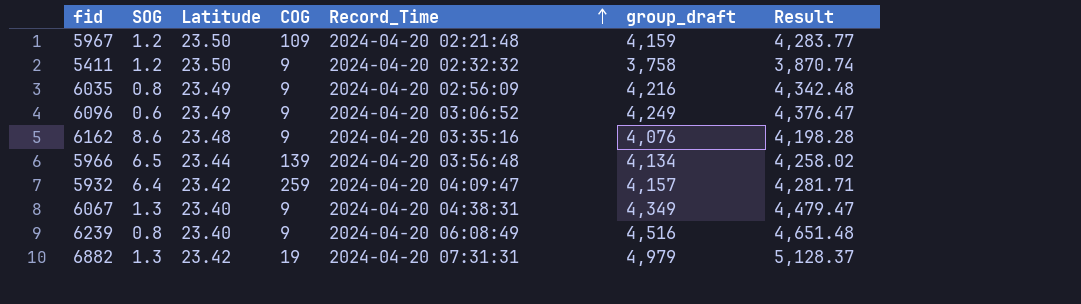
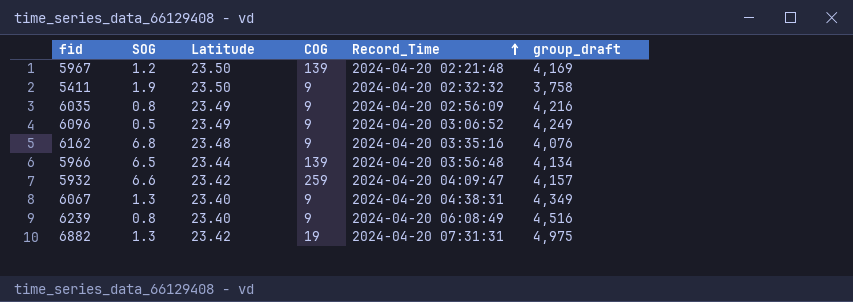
column Result | formula: [group_draft] * 1.03 -> none
5967 | COG: 109 -> 139
5967 | group_draft: 4,159 -> 4,169
5411 | SOG: 1.2 -> 1.9
6096 | SOG: 0.6 -> 0.5
6162 | SOG: 8.6 -> 6.8
5932 | SOG: 6.4 -> 6.6
6882 | group_draft: 4,979 -> 4,975

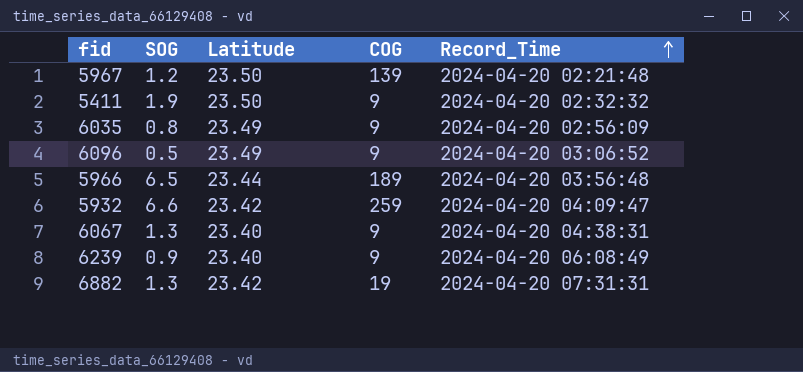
column group_draft | position: 6 -> none
row 6162: 6.8 | 23.48 | 9 | 2024-04-20 03:35:16 | 4,076 -> none
5966 | COG: 139 -> 189
6239 | SOG: 0.8 -> 0.9

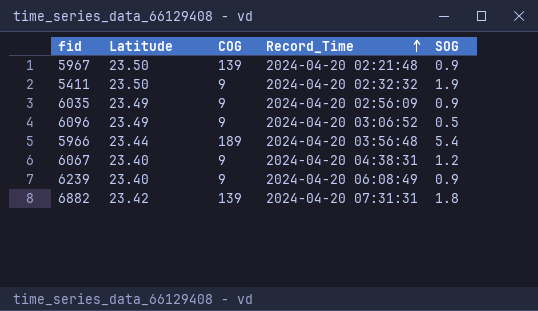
column SOG | position: 2 -> 5
row 5932: 6.6 | 23.42 | 259 | 2024-04-20 04:09:47 -> none
5967 | SOG: 1.2 -> 0.9
6035 | SOG: 0.8 -> 0.9
5966 | SOG: 6.5 -> 5.4
6067 | SOG: 1.3 -> 1.2
6882 | COG: 19 -> 139
6882 | SOG: 1.3 -> 1.8

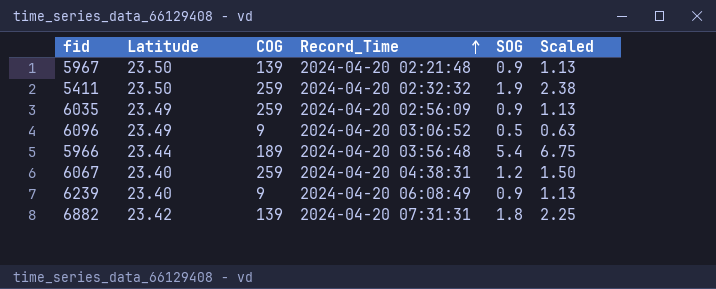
column Scaled | formula: none -> [SOG] * 1.25
5411 | COG: 9 -> 259
6035 | COG: 9 -> 259
6067 | COG: 9 -> 259

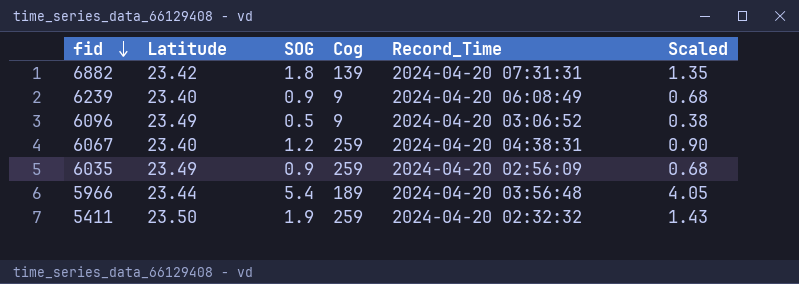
row order: Record_Time ascending -> fid descending
column SOG | position: 5 -> 3
column name: COG -> Cog
column Scaled | formula: [SOG] * 1.25 -> [SOG] * 0.75
row 5967: 23.50 | 139 | 2024-04-20 02:21:48 | 0.9 | 1.13 -> none

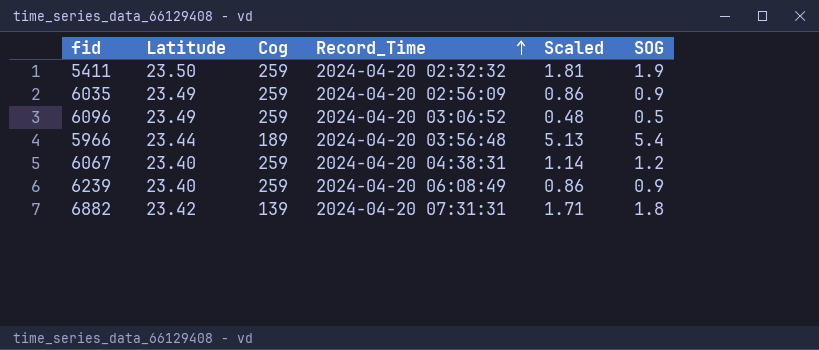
row order: fid descending -> Record_Time ascending
column Scaled | formula: [SOG] * 0.75 -> [SOG] * 0.95
column SOG | position: 3 -> 6
6096 | Cog: 9 -> 259
6239 | Cog: 9 -> 259

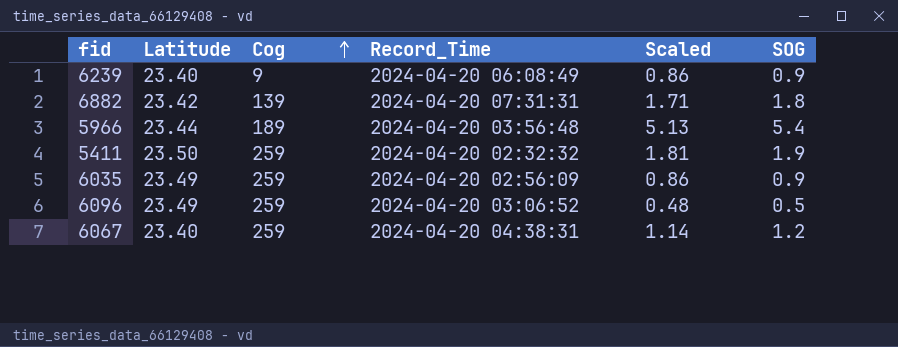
row order: Record_Time ascending -> Cog ascending
6239 | Cog: 259 -> 9

